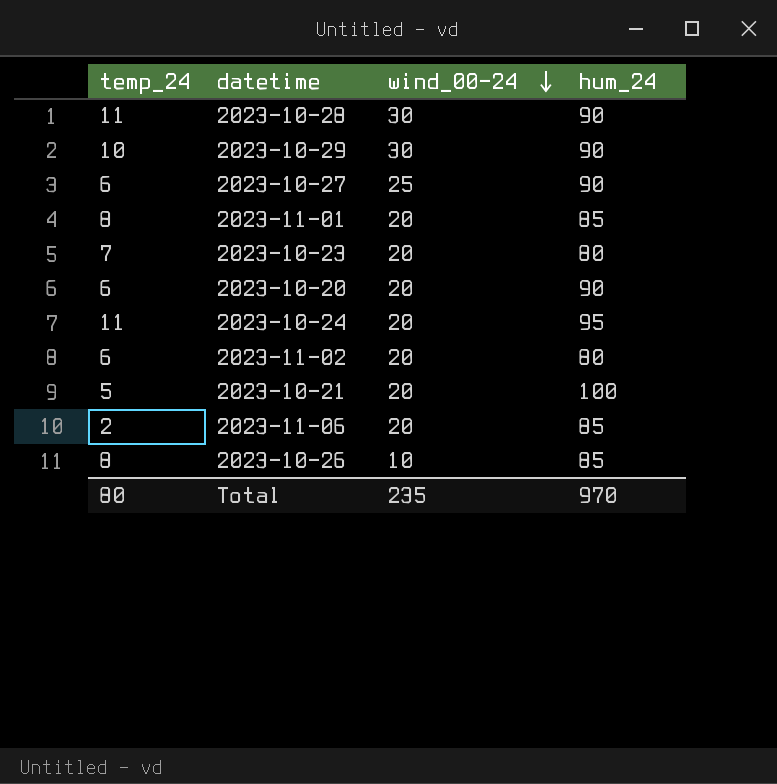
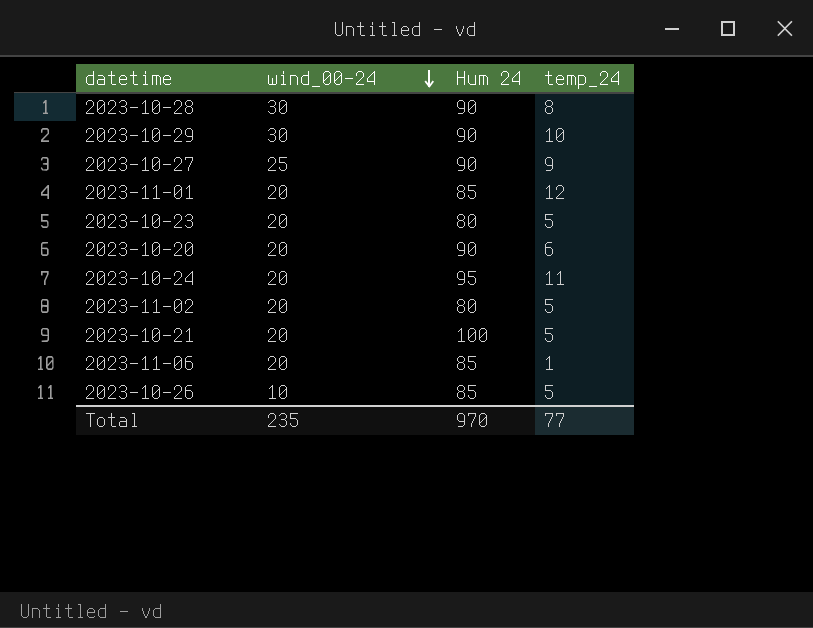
column name: hum_24 -> Hum 24
column temp_24 | position: 1 -> 4
2023-10-28 | temp_24: 11 -> 8
2023-10-27 | temp_24: 6 -> 9
2023-11-01 | temp_24: 8 -> 12
2023-10-23 | temp_24: 7 -> 5
2023-11-02 | temp_24: 6 -> 5
2023-11-06 | temp_24: 2 -> 1
2023-10-26 | temp_24: 8 -> 5
Total | temp_24: 80 -> 77

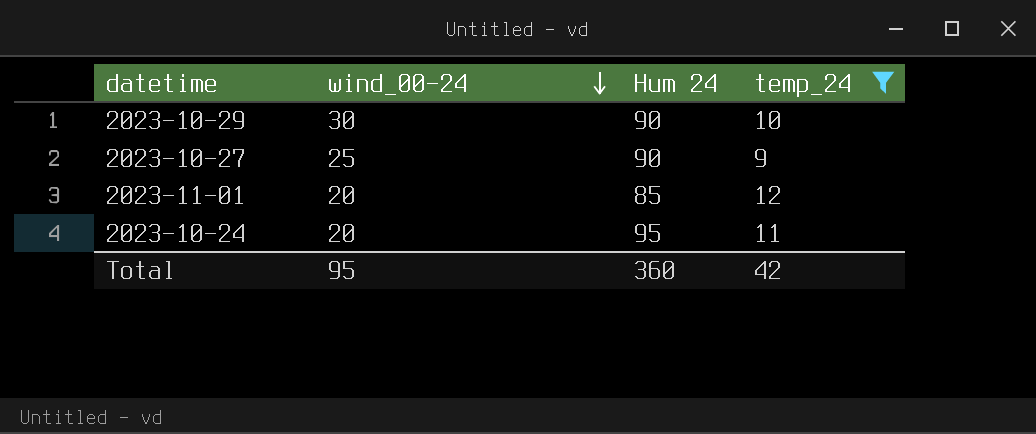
filter: none -> temp_24 >= 9
Total | wind_00-24: 235 -> 95
Total | Hum 24: 970 -> 360
Total | temp_24: 77 -> 42

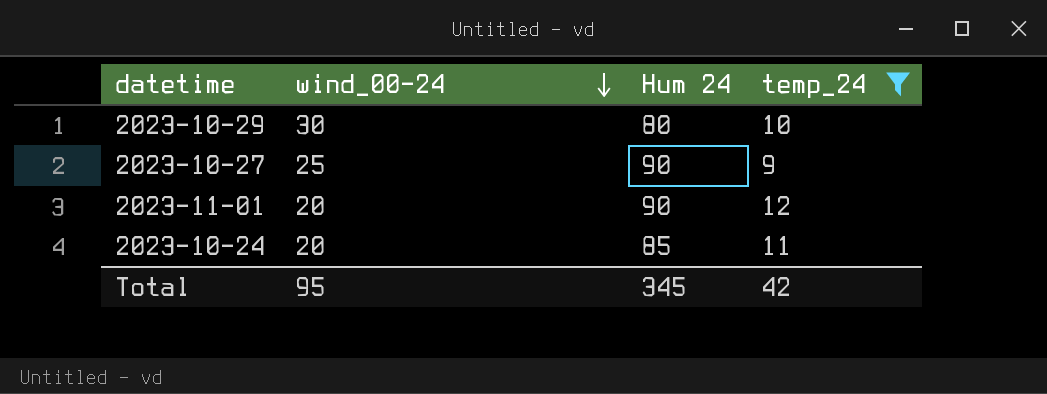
2023-10-29 | Hum 24: 90 -> 80
2023-11-01 | Hum 24: 85 -> 90
2023-10-24 | Hum 24: 95 -> 85
Total | Hum 24: 360 -> 345

